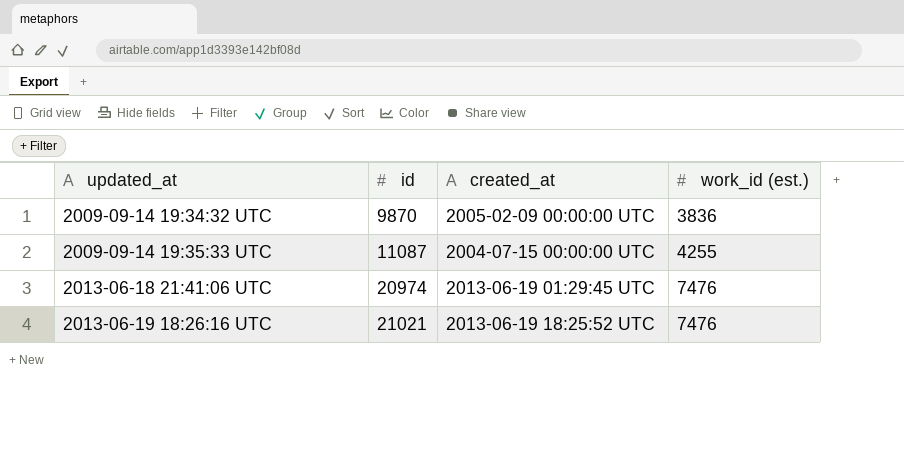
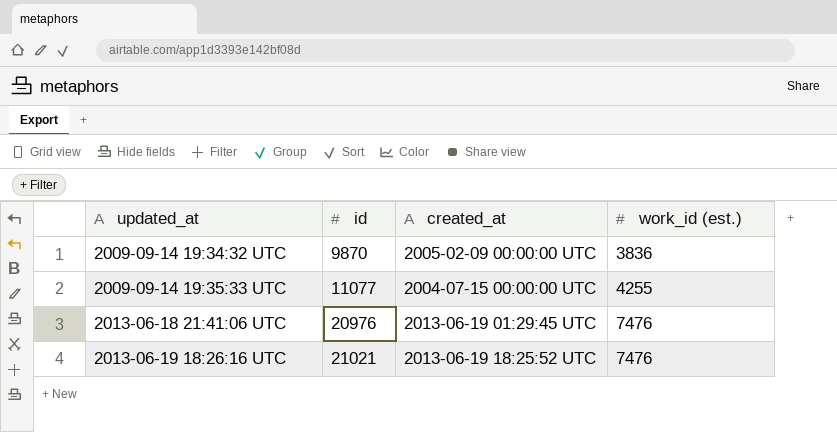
2009-09-14 19:35:33 UTC | id: 11087 -> 11077
2013-06-18 21:41:06 UTC | id: 20974 -> 20976

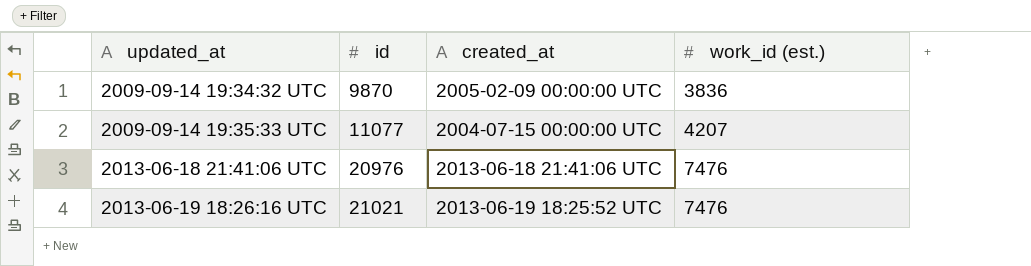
2009-09-14 19:35:33 UTC | work_id (est.): 4255 -> 4207
2013-06-18 21:41:06 UTC | created_at: 2013-06-19 01:29:45 UTC -> 2013-06-18 21:41:06 UTC

